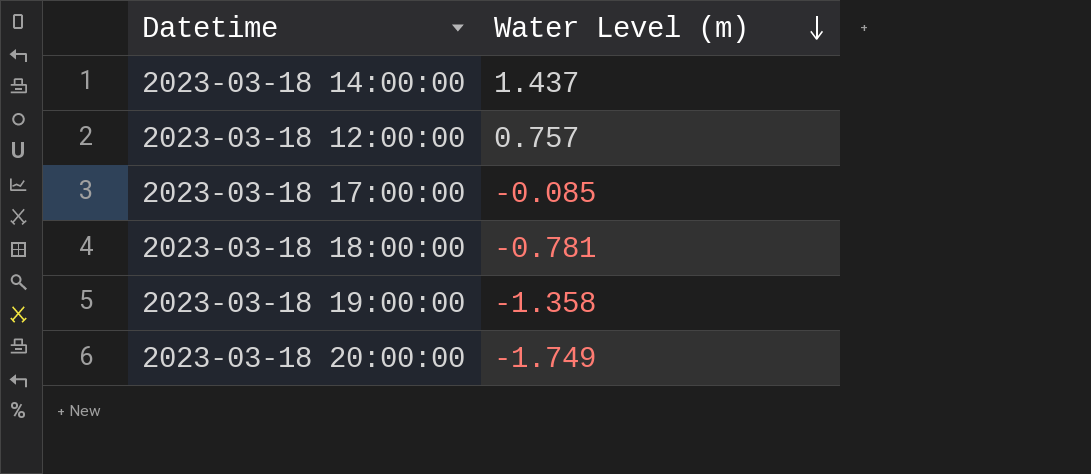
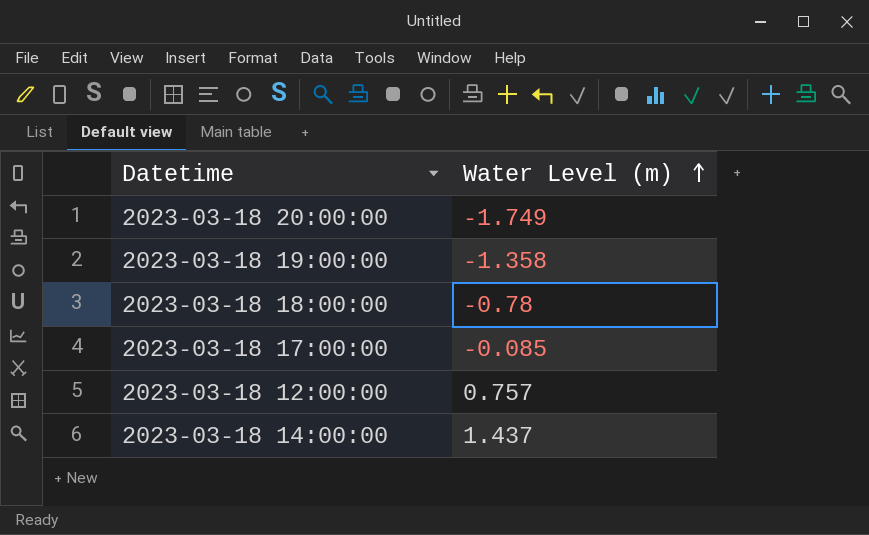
row order: Water Level (m) descending -> Water Level (m) ascending
2023-03-18 18:00:00 | Water Level (m): -0.781 -> -0.78

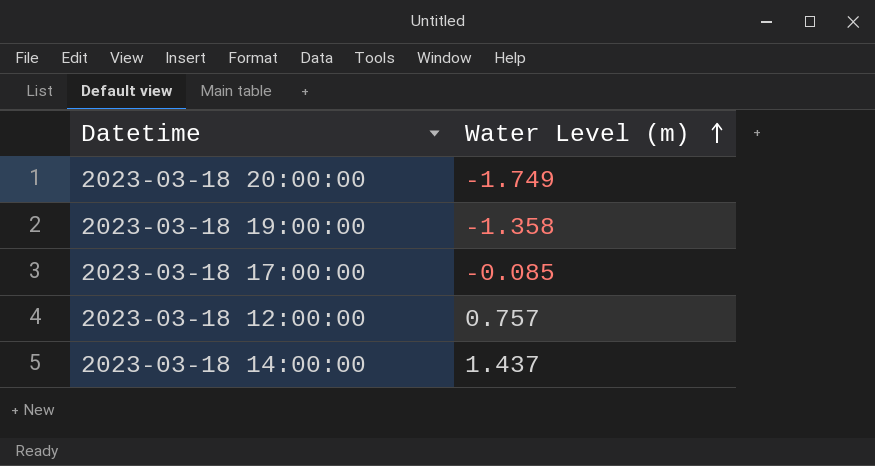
row 2023-03-18 18:00:00: -0.78 -> none

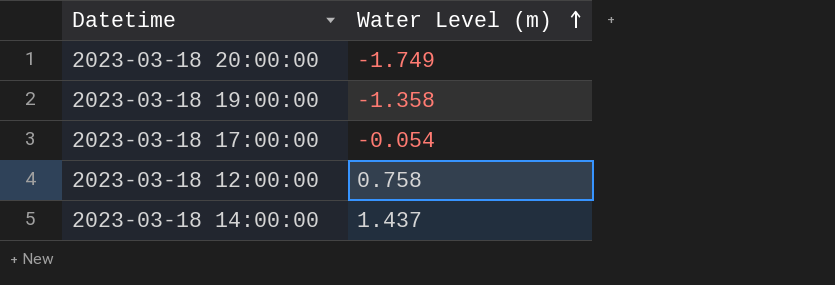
2023-03-18 17:00:00 | Water Level (m): -0.085 -> -0.054
2023-03-18 12:00:00 | Water Level (m): 0.757 -> 0.758

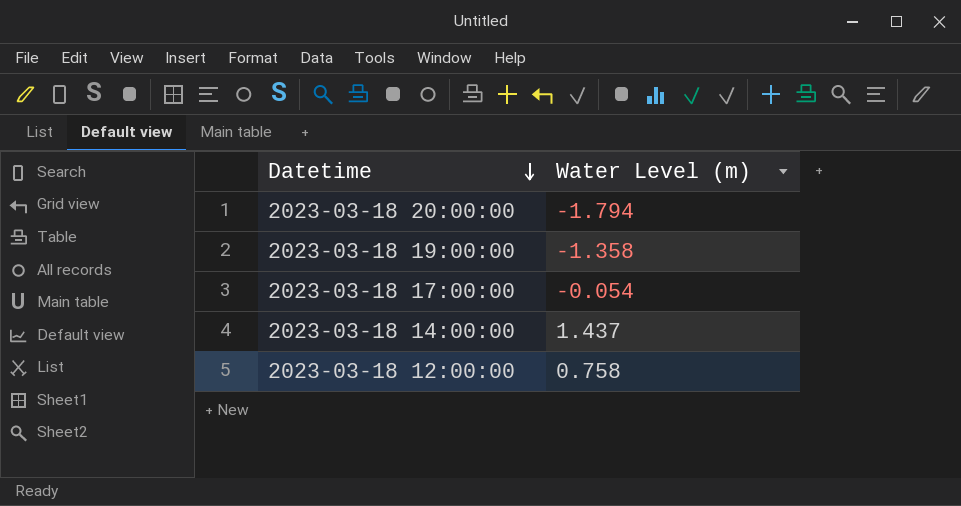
row order: Water Level (m) ascending -> Datetime descending
2023-03-18 20:00:00 | Water Level (m): -1.749 -> -1.794

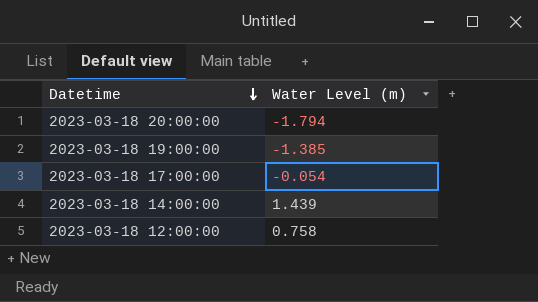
2023-03-18 19:00:00 | Water Level (m): -1.358 -> -1.385
2023-03-18 14:00:00 | Water Level (m): 1.437 -> 1.439

